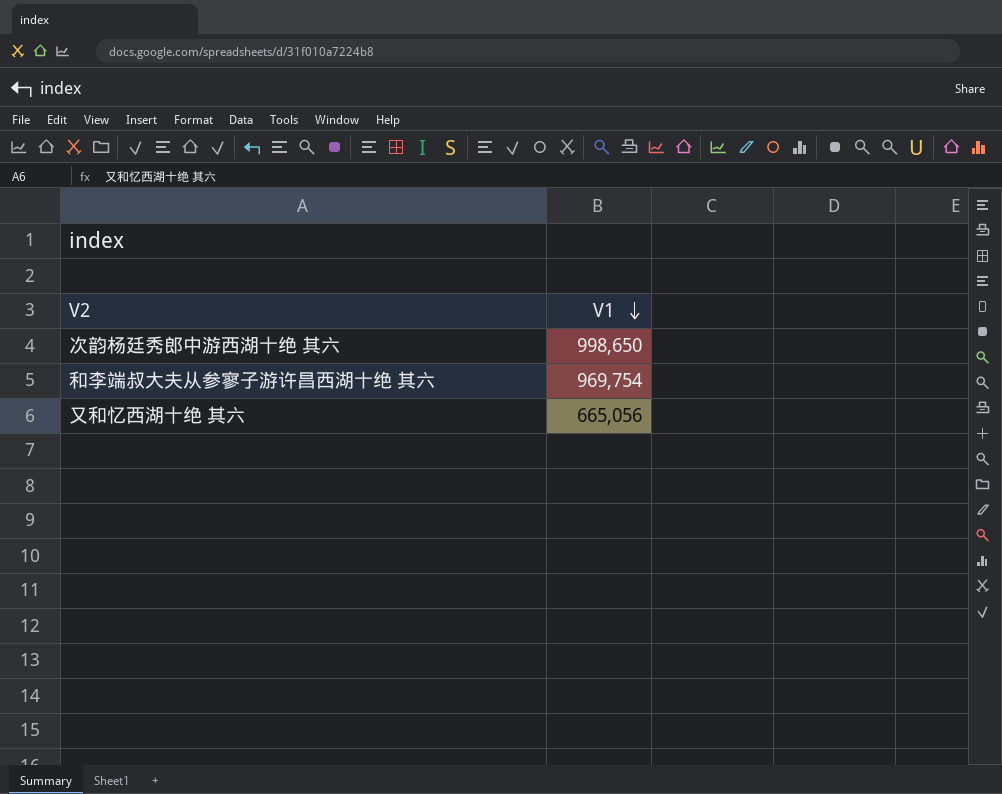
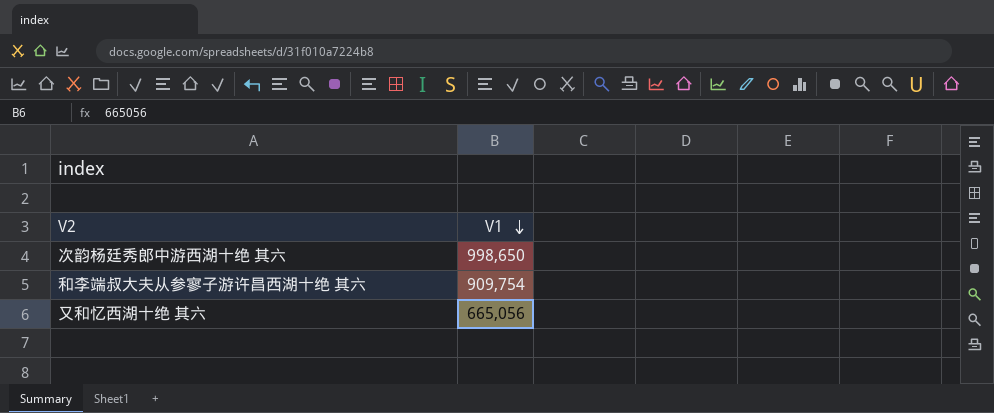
和李端叔大夫从参寥子游许昌西湖十绝 其六 | V1: 969,754 -> 909,754

